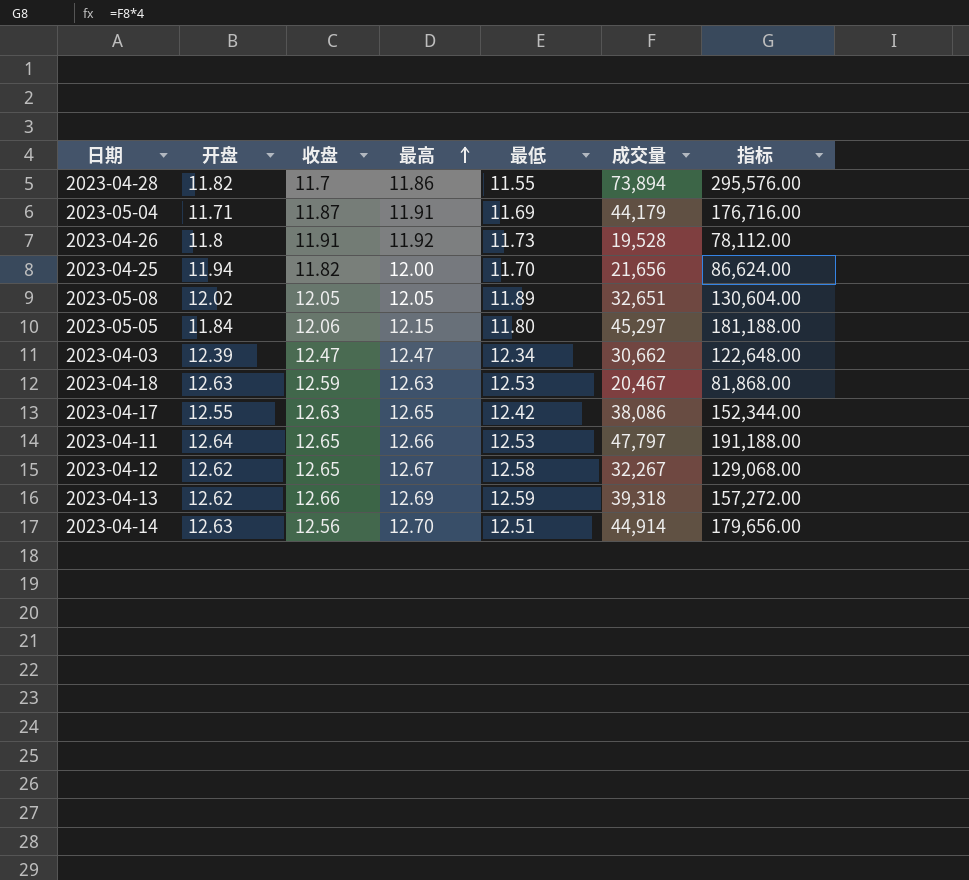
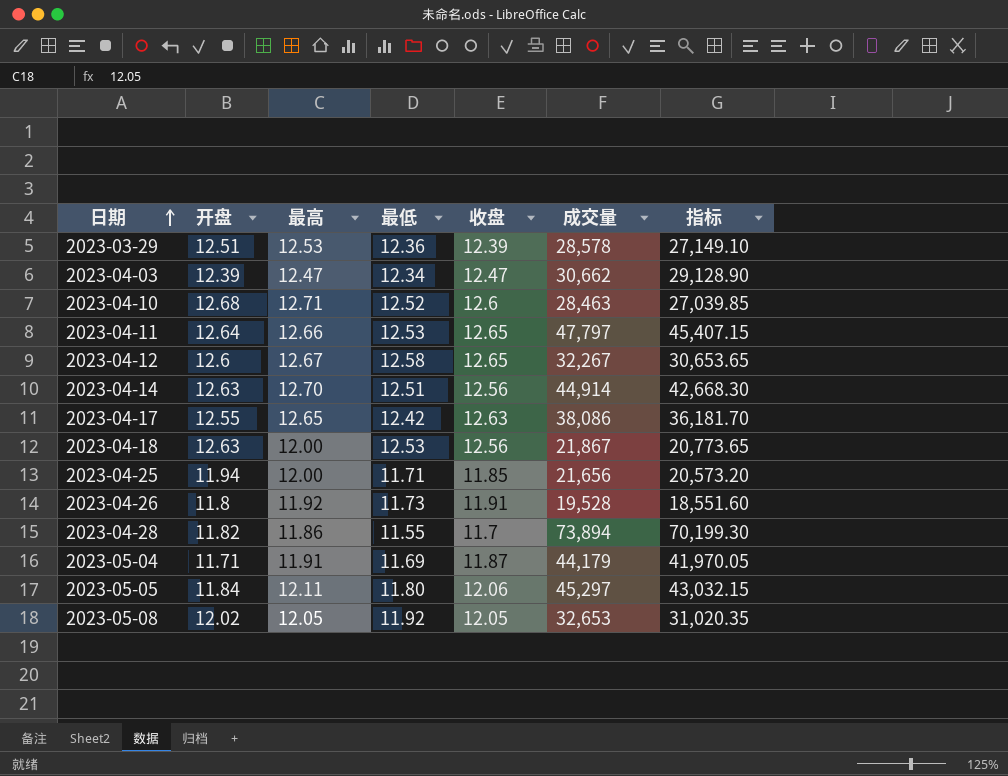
row order: 最高 ascending -> 日期 ascending
column 收盘 | position: 3 -> 5
column 指标 | formula: [成交量] * 4 -> [成交量] * 0.95
row 2023-04-13: 12.62 | 12.66 | 12.69 | 12.59 | 39,318 | 157,272.00 -> none
row 2023-03-29: none -> 12.51 | 12.53 | 12.36 | 12.39 | 28,578 | 27,149.10
row 2023-04-10: none -> 12.68 | 12.71 | 12.52 | 12.6 | 28,463 | 27,039.85
2023-04-12 | 开盘: 12.62 -> 12.6
2023-04-18 | 最高: 12.63 -> 12.00
2023-04-18 | 收盘: 12.59 -> 12.56
2023-04-18 | 成交量: 20,467 -> 21,867
2023-04-25 | 最低: 11.70 -> 11.71
2023-04-25 | 收盘: 11.82 -> 11.85
2023-05-05 | 最高: 12.15 -> 12.11
2023-05-08 | 最低: 11.89 -> 11.92
2023-05-08 | 成交量: 32,651 -> 32,653

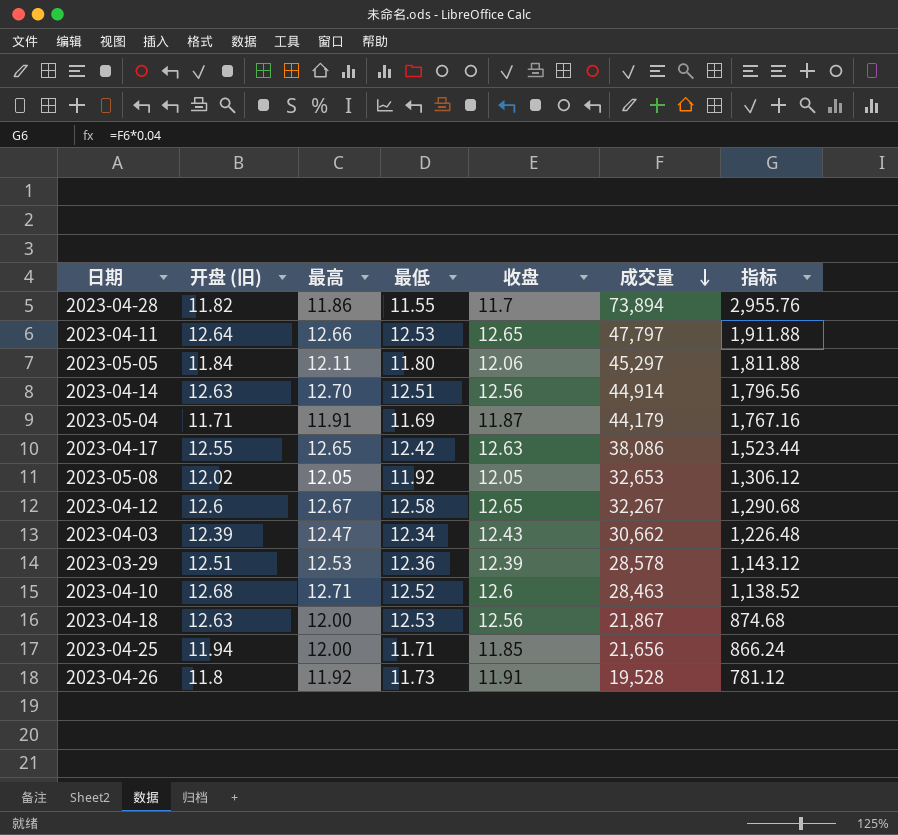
row order: 日期 ascending -> 成交量 descending
column name: 开盘 -> 开盘 (旧)
column 指标 | formula: [成交量] * 0.95 -> [成交量] * 0.04
2023-04-03 | 收盘: 12.47 -> 12.43

